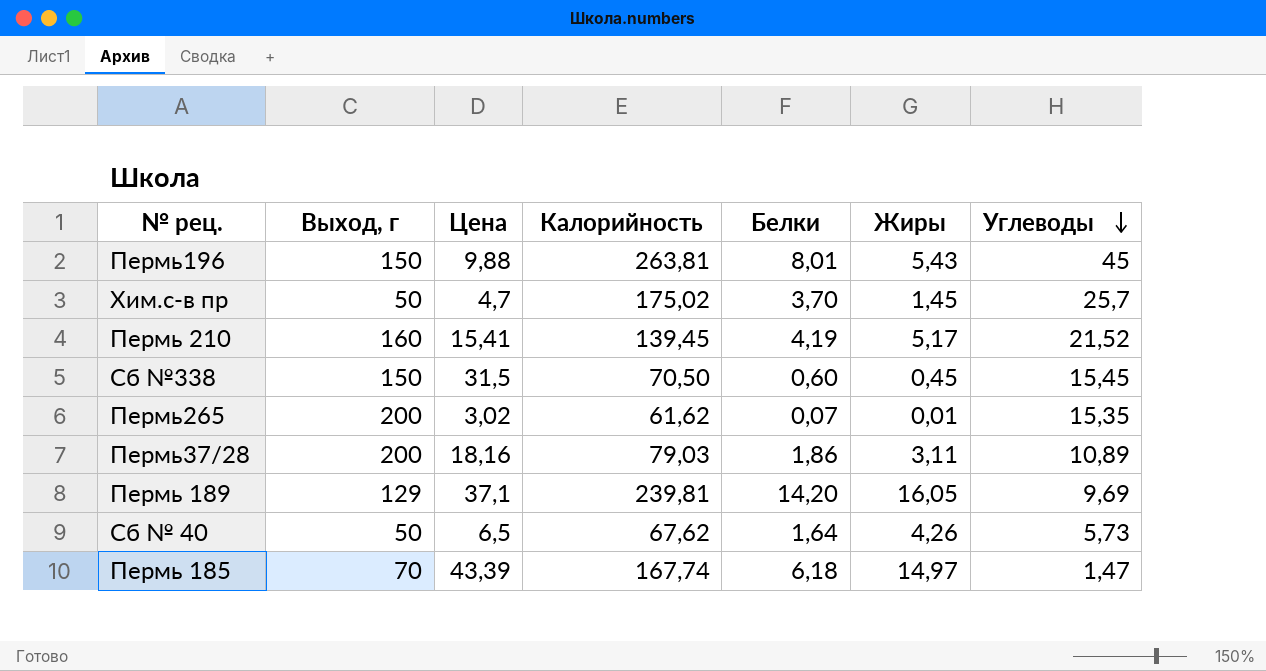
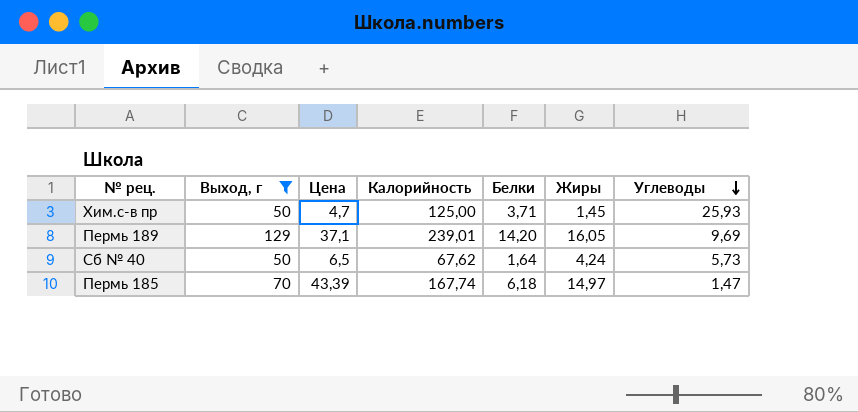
filter: none -> Выход, г <= 129
Хим.с-в пр | Калорийность: 175,02 -> 125,00
Хим.с-в пр | Белки: 3,70 -> 3,71
Хим.с-в пр | Углеводы: 25,7 -> 25,93
Пермь 189 | Калорийность: 239,81 -> 239,01
Сб № 40 | Жиры: 4,26 -> 4,24

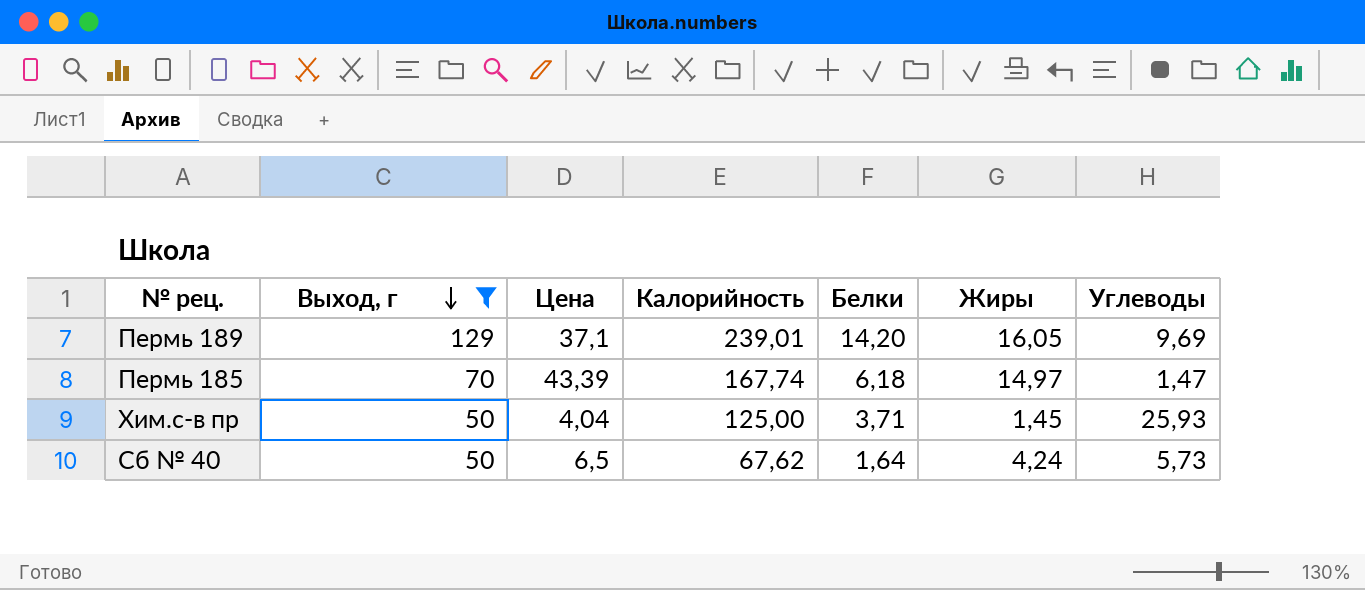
row order: Углеводы descending -> Выход, г descending
Хим.с-в пр | Цена: 4,7 -> 4,04

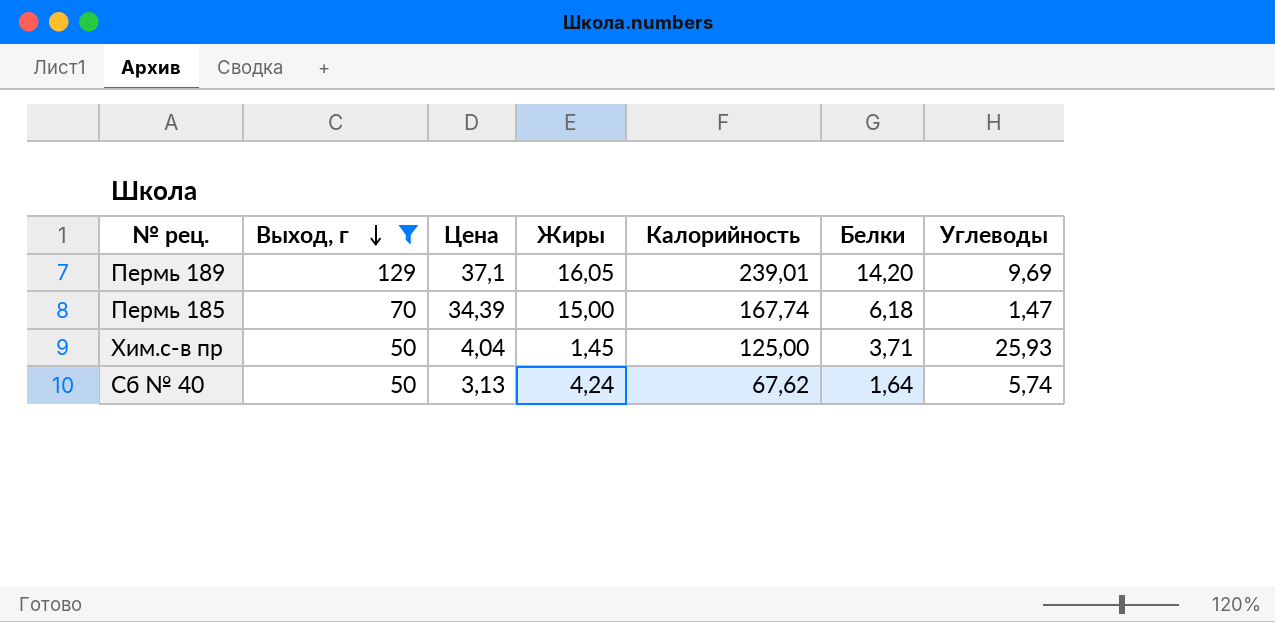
column Жиры | position: 6 -> 4
Пермь 185 | Цена: 43,39 -> 34,39
Пермь 185 | Жиры: 14,97 -> 15,00
Сб № 40 | Цена: 6,5 -> 3,13
Сб № 40 | Углеводы: 5,73 -> 5,74

